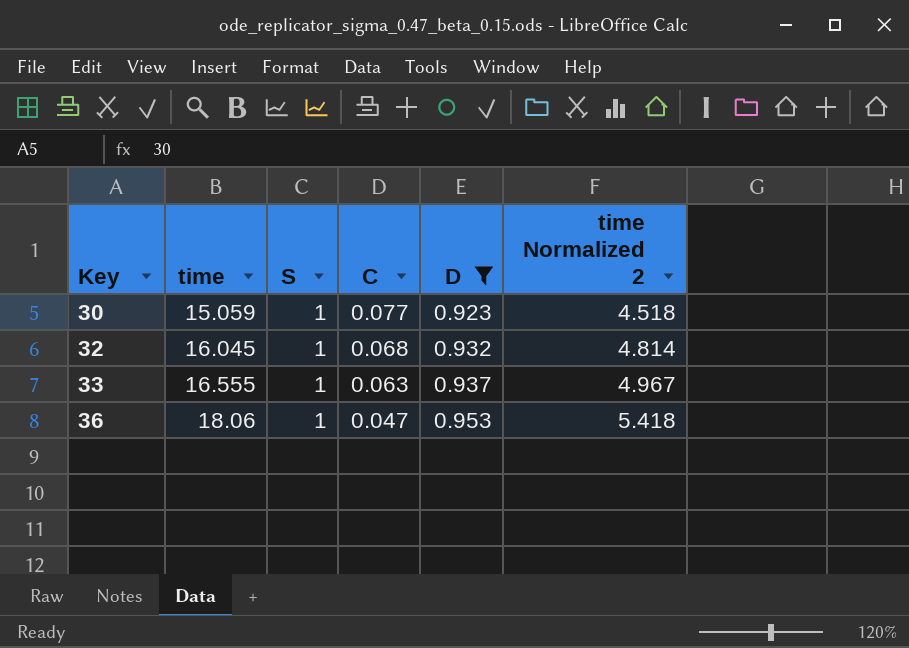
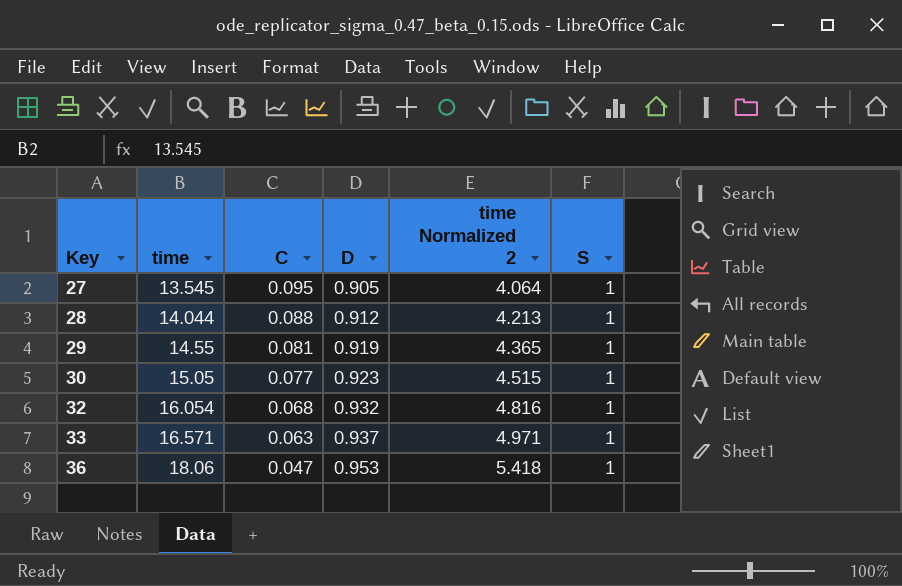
filter: D >= 0.923 -> none
column S | position: 3 -> 6
30 | time: 15.059 -> 15.05
30 | time Normalized 2: 4.518 -> 4.515
32 | time: 16.045 -> 16.054
32 | time Normalized 2: 4.814 -> 4.816
33 | time: 16.555 -> 16.571
33 | time Normalized 2: 4.967 -> 4.971

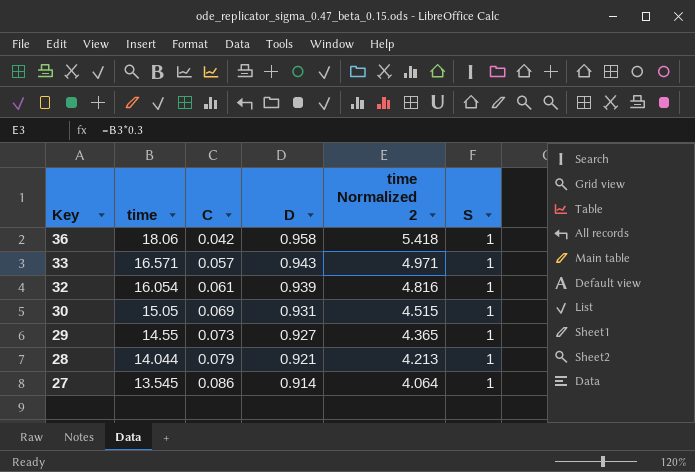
row order: Key ascending -> Key descending
36 | C: 0.047 -> 0.042
36 | D: 0.953 -> 0.958
33 | C: 0.063 -> 0.057
33 | D: 0.937 -> 0.943
32 | C: 0.068 -> 0.061
32 | D: 0.932 -> 0.939
30 | C: 0.077 -> 0.069
30 | D: 0.923 -> 0.931
29 | C: 0.081 -> 0.073
29 | D: 0.919 -> 0.927
28 | C: 0.088 -> 0.079
28 | D: 0.912 -> 0.921
27 | C: 0.095 -> 0.086
27 | D: 0.905 -> 0.914

